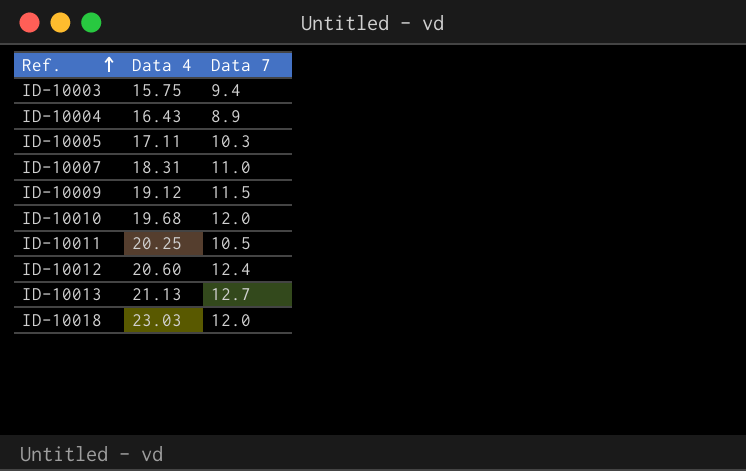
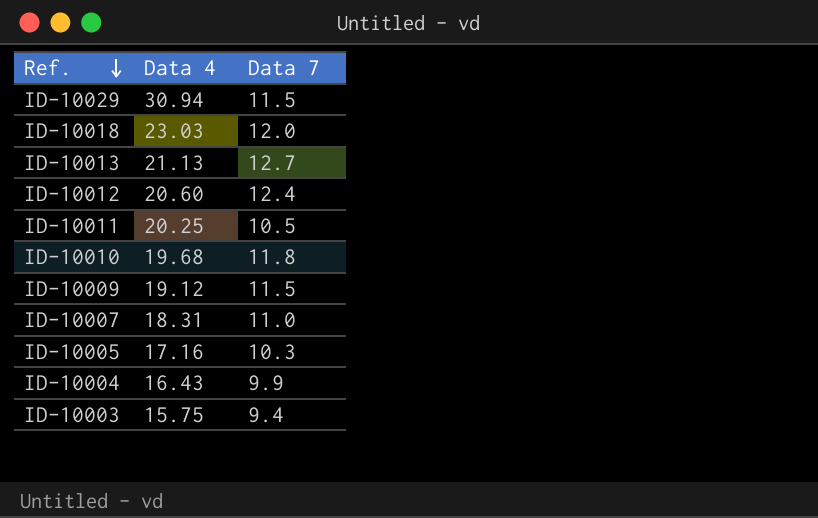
row order: Ref. ascending -> Ref. descending
row ID-10029: none -> 30.94 | 11.5
ID-10010 | Data 7: 12.0 -> 11.8
ID-10005 | Data 4: 17.11 -> 17.16
ID-10004 | Data 7: 8.9 -> 9.9

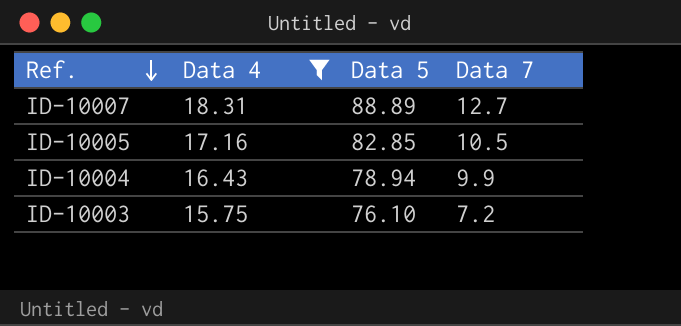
filter: none -> Data 4 <= 18.31
column Data 5 | position: none -> 3
ID-10007 | Data 7: 11.0 -> 12.7
ID-10005 | Data 7: 10.3 -> 10.5
ID-10003 | Data 7: 9.4 -> 7.2

